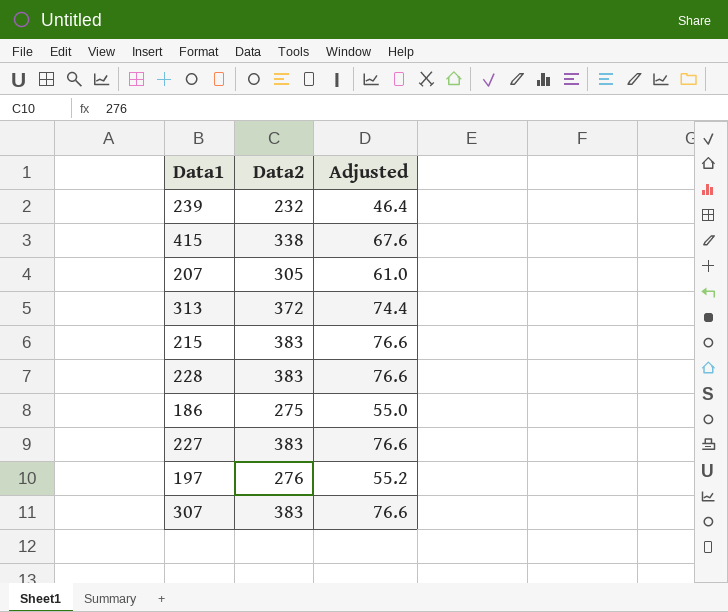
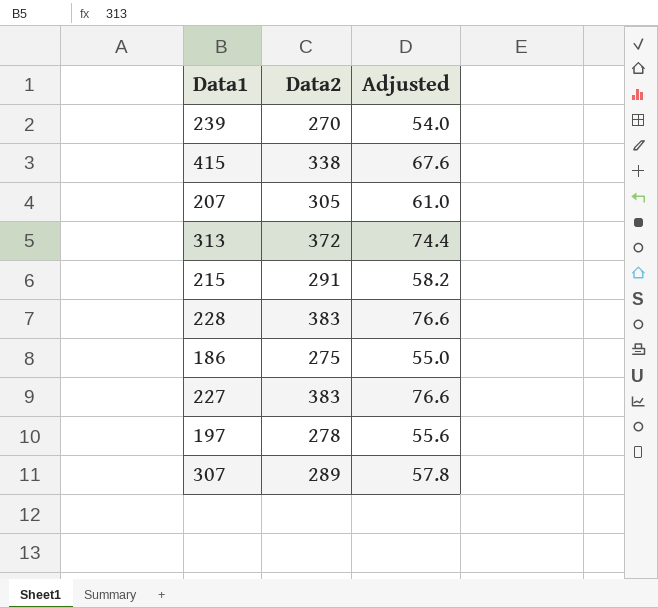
239 | Data2: 232 -> 270
239 | Adjusted: 46.4 -> 54.0
215 | Data2: 383 -> 291
215 | Adjusted: 76.6 -> 58.2
197 | Data2: 276 -> 278
197 | Adjusted: 55.2 -> 55.6
307 | Data2: 383 -> 289
307 | Adjusted: 76.6 -> 57.8

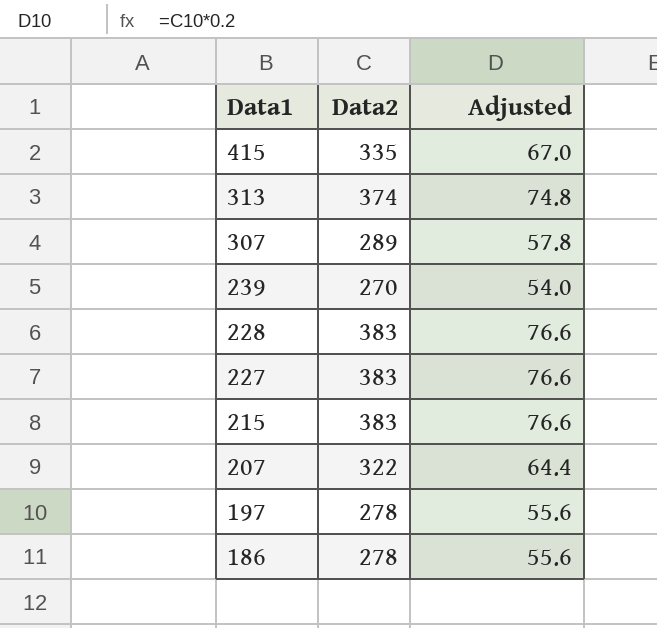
row order: none -> Data1 descending
415 | Data2: 338 -> 335
415 | Adjusted: 67.6 -> 67.0
313 | Data2: 372 -> 374
313 | Adjusted: 74.4 -> 74.8
215 | Data2: 291 -> 383
215 | Adjusted: 58.2 -> 76.6
207 | Data2: 305 -> 322
207 | Adjusted: 61.0 -> 64.4
186 | Data2: 275 -> 278
186 | Adjusted: 55.0 -> 55.6

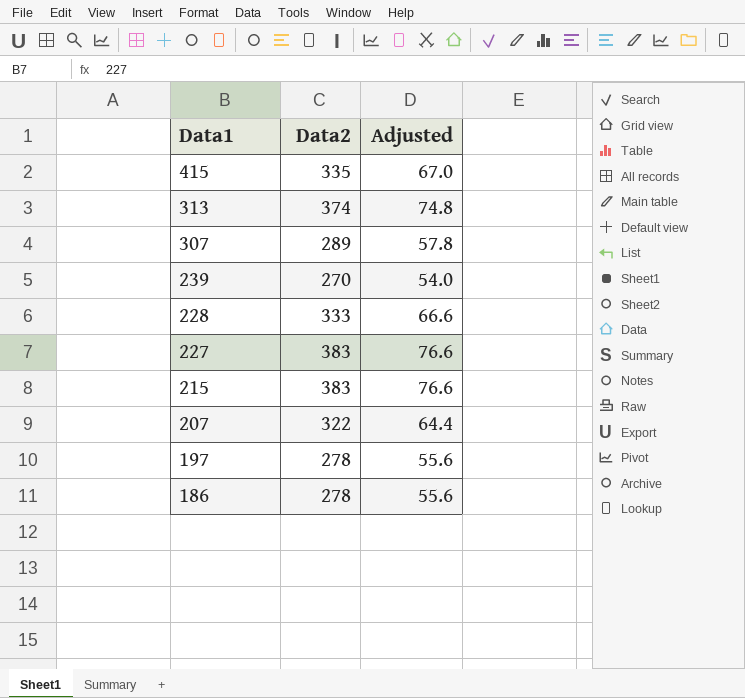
228 | Data2: 383 -> 333
228 | Adjusted: 76.6 -> 66.6

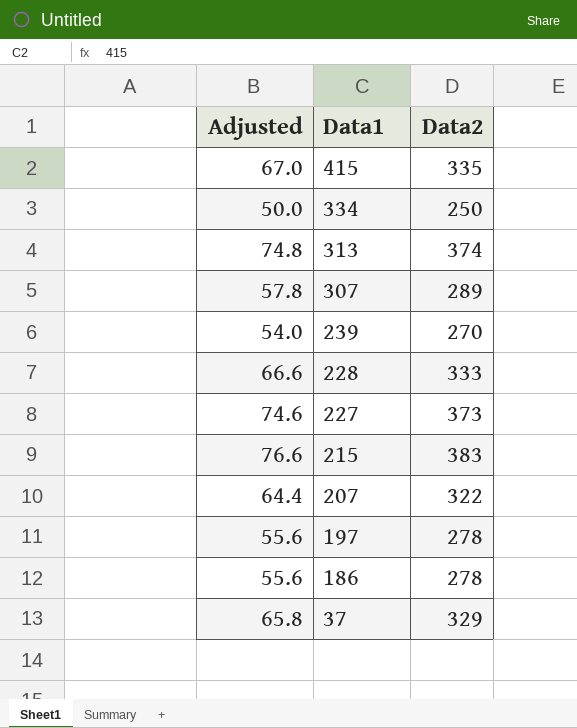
column Adjusted | position: 3 -> 1
row 334: none -> 50.0 | 250
227 | Adjusted: 76.6 -> 74.6
227 | Data2: 383 -> 373
row 37: none -> 65.8 | 329

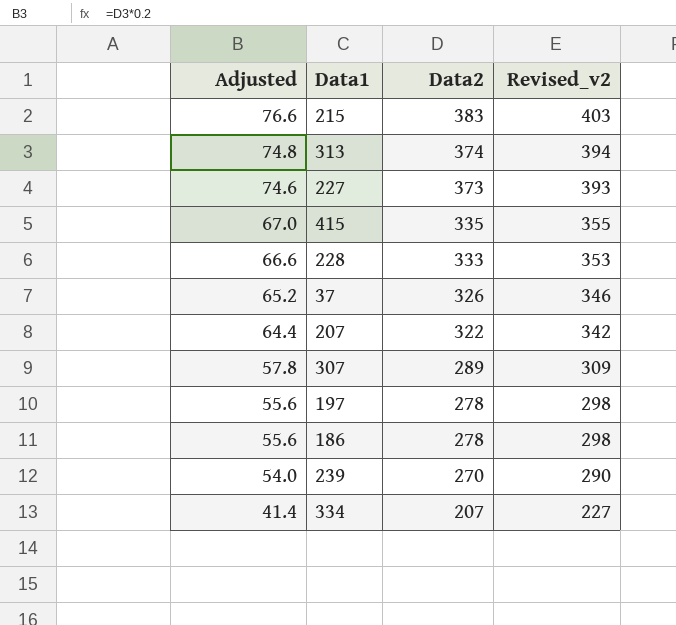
row order: Data1 descending -> Adjusted descending
column Revised_v2 | formula: none -> [Data2] + 20
37 | Adjusted: 65.8 -> 65.2
37 | Data2: 329 -> 326
334 | Adjusted: 50.0 -> 41.4
334 | Data2: 250 -> 207

